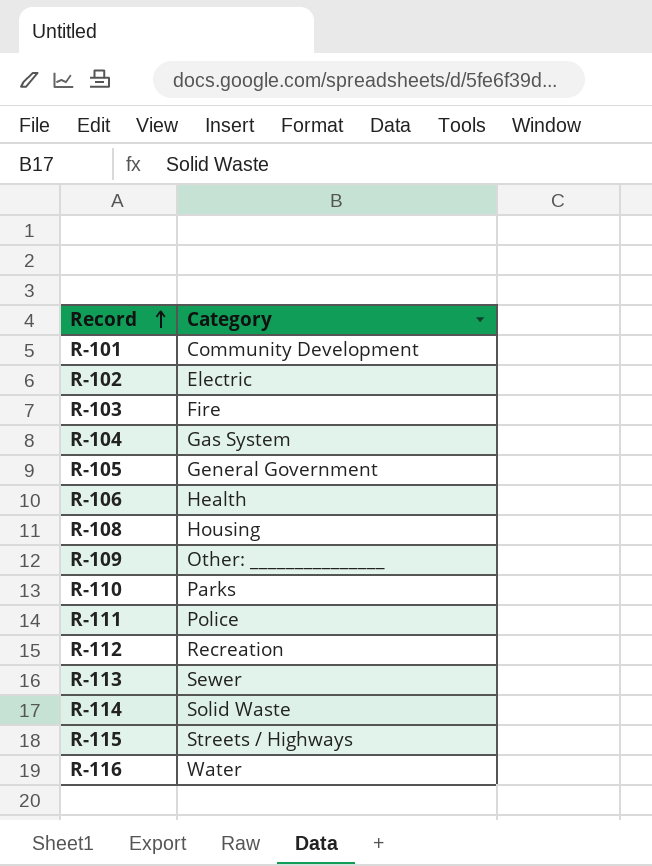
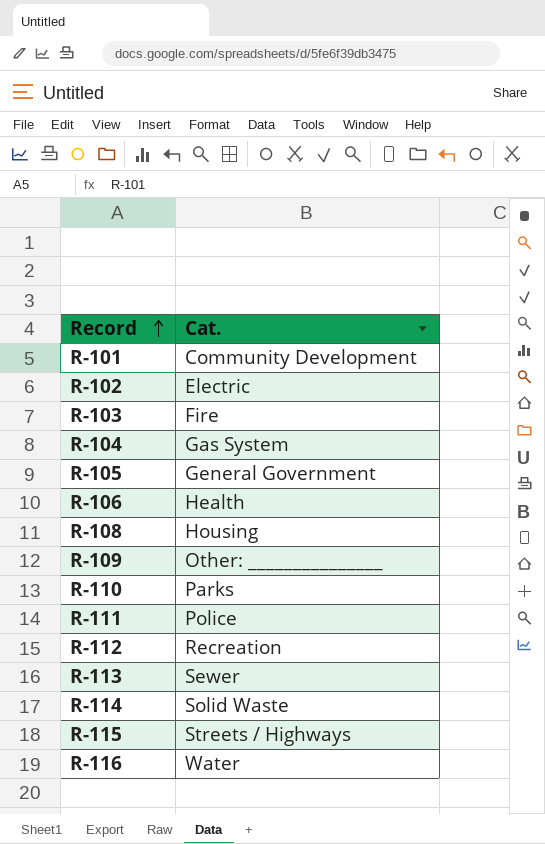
column name: Category -> Cat.

